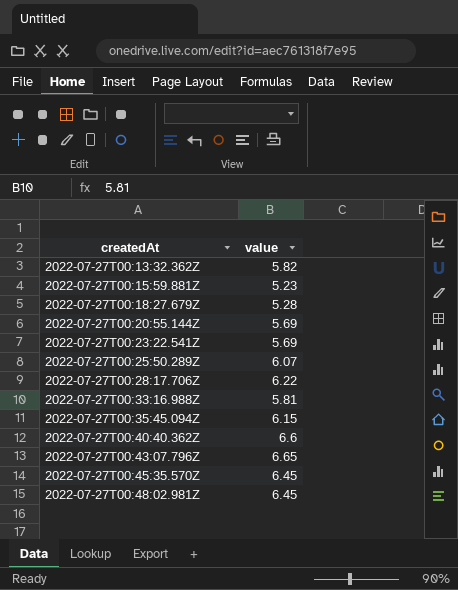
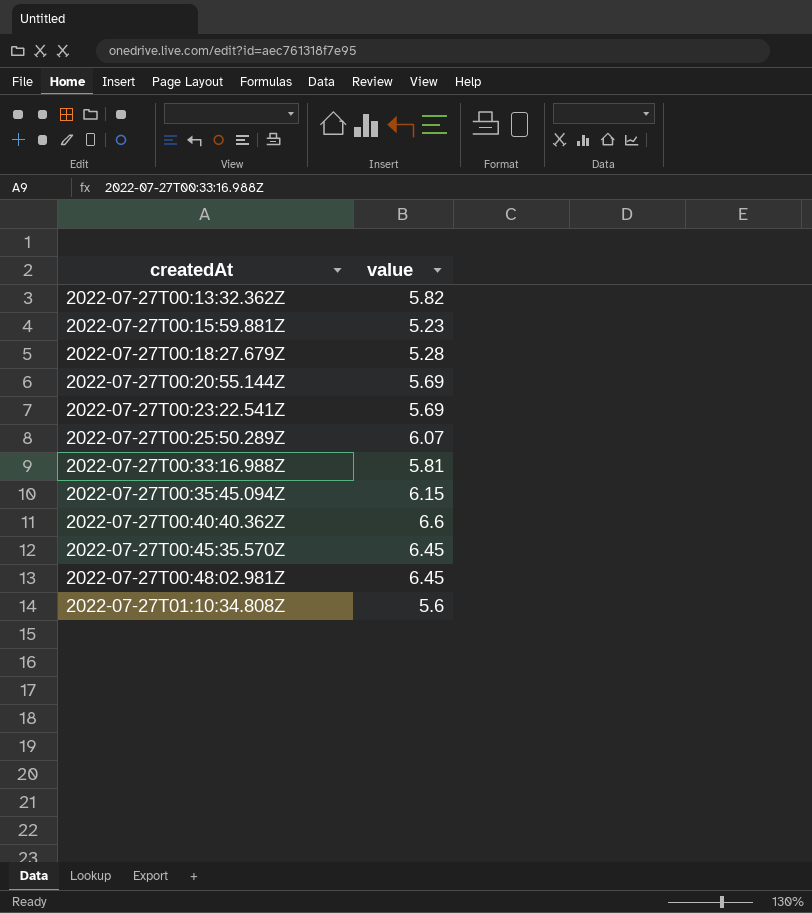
row 2022-07-27T00:28:17.706Z: 6.22 -> none
row 2022-07-27T00:43:07.796Z: 6.65 -> none
row 2022-07-27T01:10:34.808Z: none -> 5.6

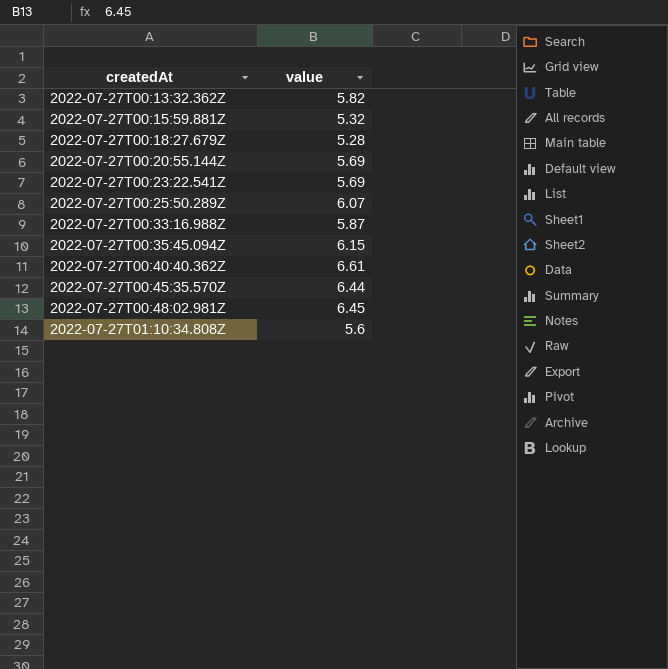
2022-07-27T00:15:59.881Z | value: 5.23 -> 5.32
2022-07-27T00:33:16.988Z | value: 5.81 -> 5.87
2022-07-27T00:40:40.362Z | value: 6.6 -> 6.61
2022-07-27T00:45:35.570Z | value: 6.45 -> 6.44

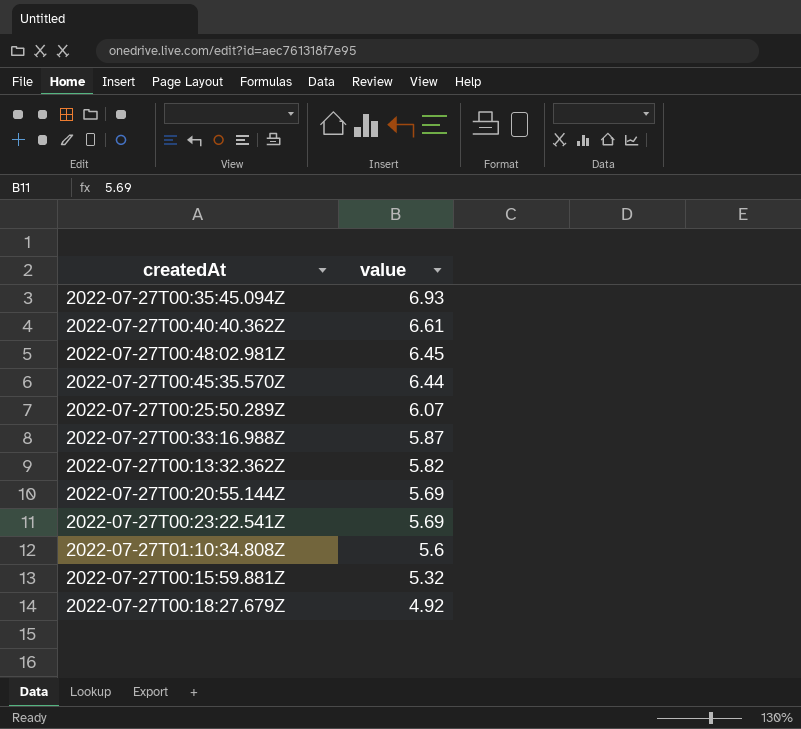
row order: createdAt ascending -> value descending
2022-07-27T00:35:45.094Z | value: 6.15 -> 6.93
2022-07-27T00:18:27.679Z | value: 5.28 -> 4.92

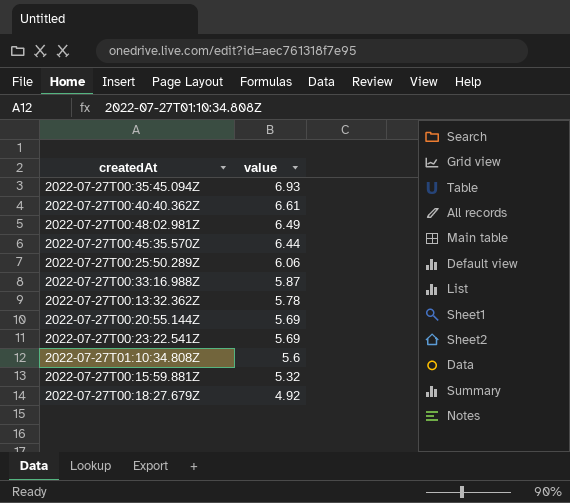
2022-07-27T00:48:02.981Z | value: 6.45 -> 6.49
2022-07-27T00:25:50.289Z | value: 6.07 -> 6.06
2022-07-27T00:13:32.362Z | value: 5.82 -> 5.78

